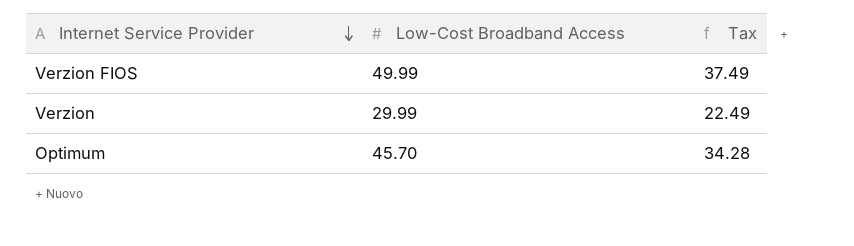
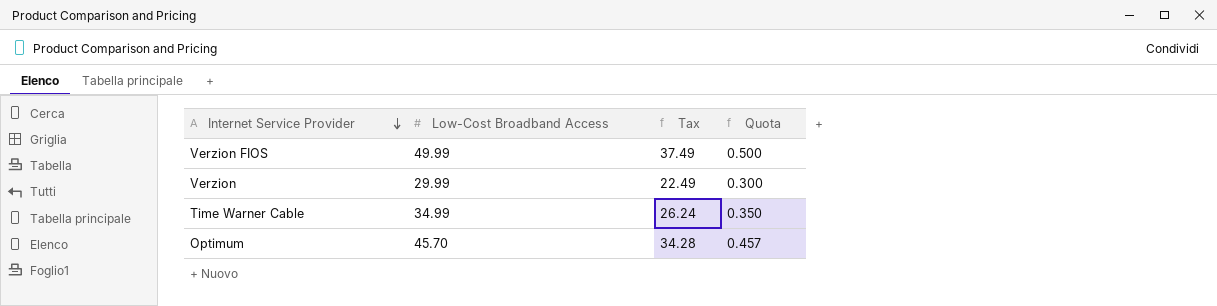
column Quota | formula: none -> [Low-Cost Broadband Access] * 0.01
row Time Warner Cable: none -> 34.99 | 26.24 | 0.350

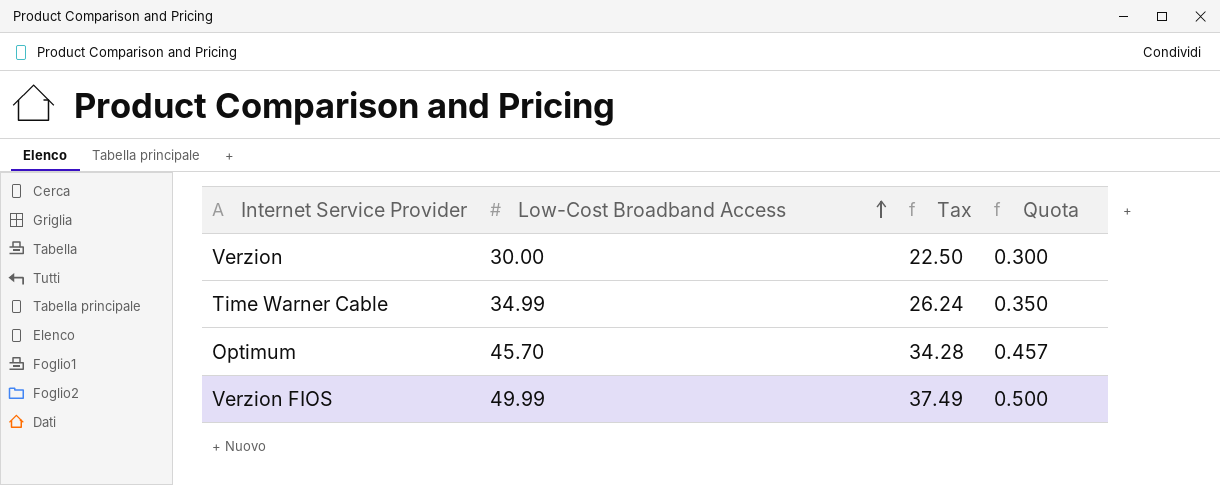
row order: Internet Service Provider descending -> Low-Cost Broadband Access ascending
Verzion | Low-Cost Broadband Access: 29.99 -> 30.00
Verzion | Tax: 22.49 -> 22.50

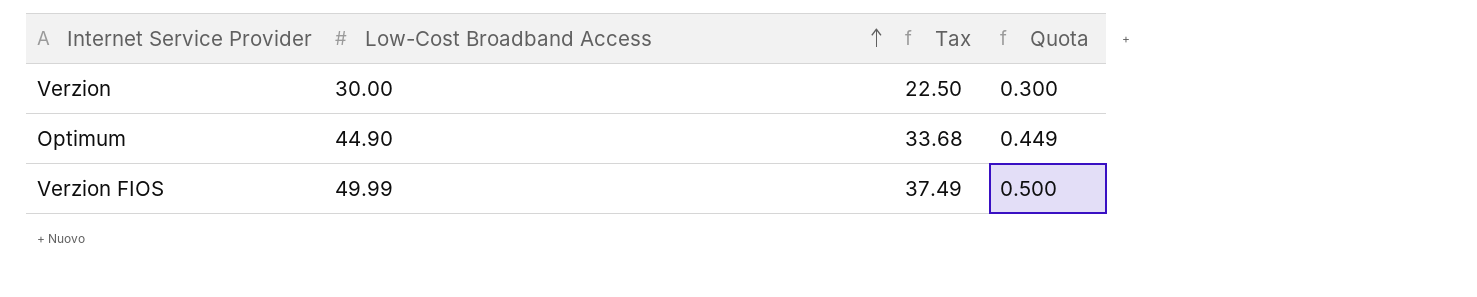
row Time Warner Cable: 34.99 | 26.24 | 0.350 -> none
Optimum | Low-Cost Broadband Access: 45.70 -> 44.90
Optimum | Tax: 34.28 -> 33.68
Optimum | Quota: 0.457 -> 0.449

